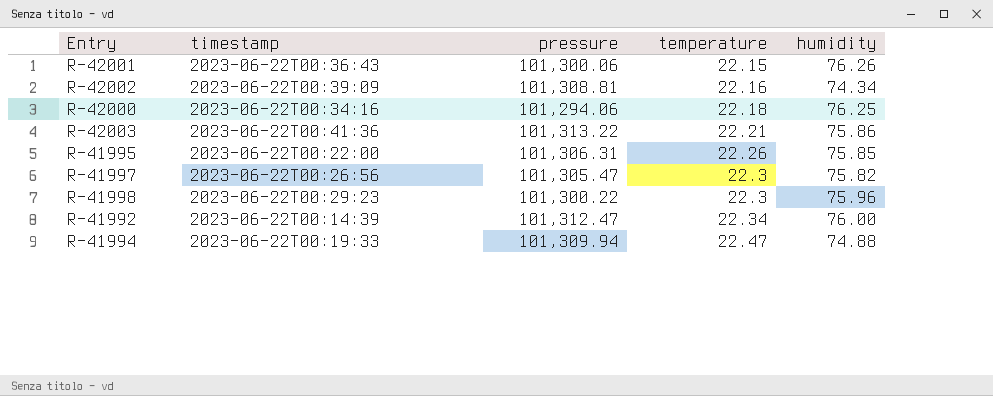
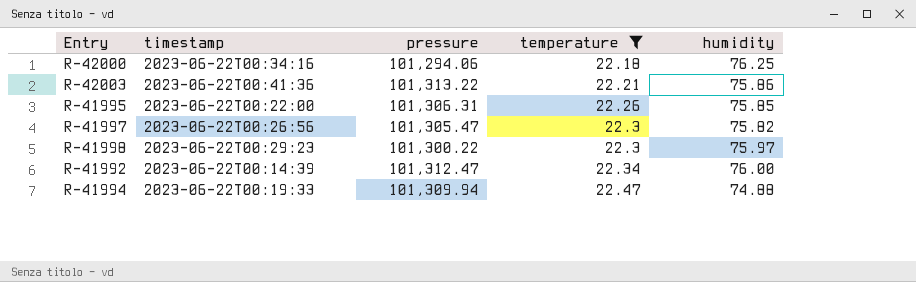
filter: none -> temperature >= 22.18
R-41998 | humidity: 75.96 -> 75.97

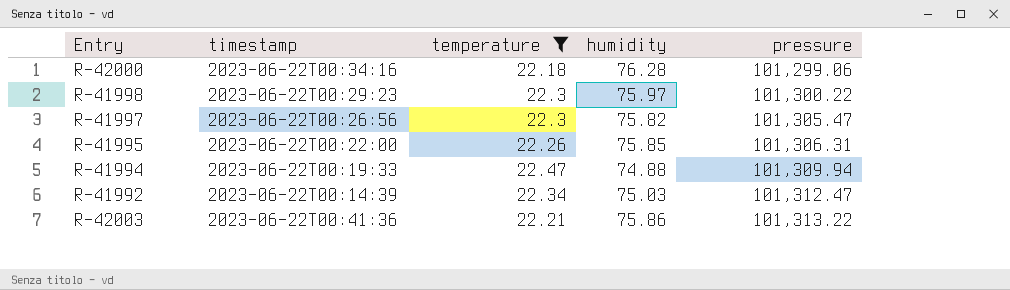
row order: temperature ascending -> pressure ascending
column pressure | position: 3 -> 5
R-42000 | humidity: 76.25 -> 76.28
R-42000 | pressure: 101,294.06 -> 101,299.06
R-41992 | humidity: 76.00 -> 75.03

